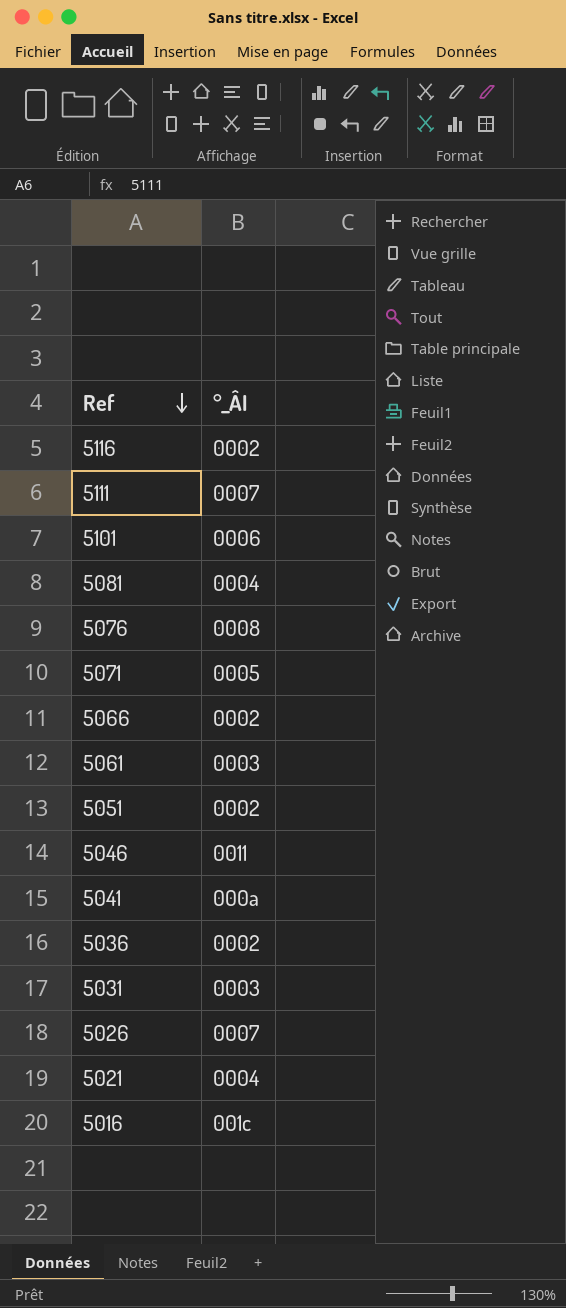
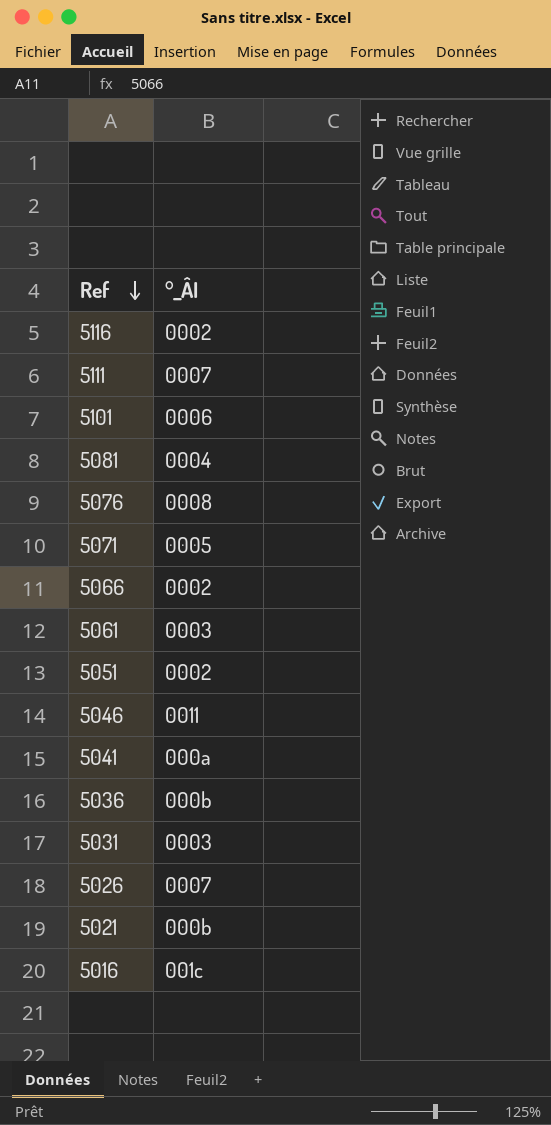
5036 | °_ÂI: 0002 -> 000b
5021 | °_ÂI: 0004 -> 000b

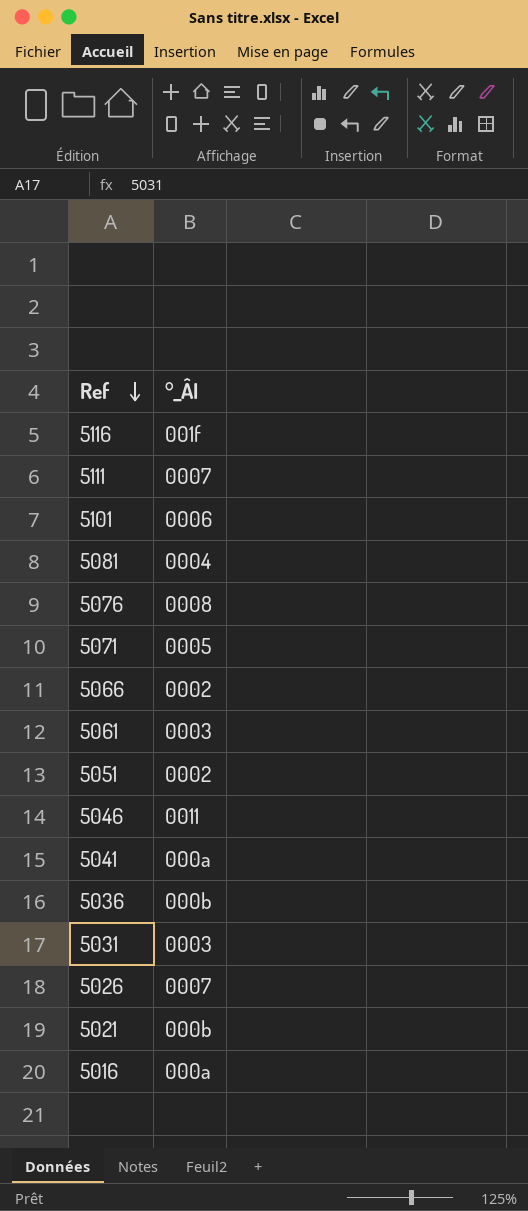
5116 | °_ÂI: 0002 -> 001f
5016 | °_ÂI: 001c -> 000a

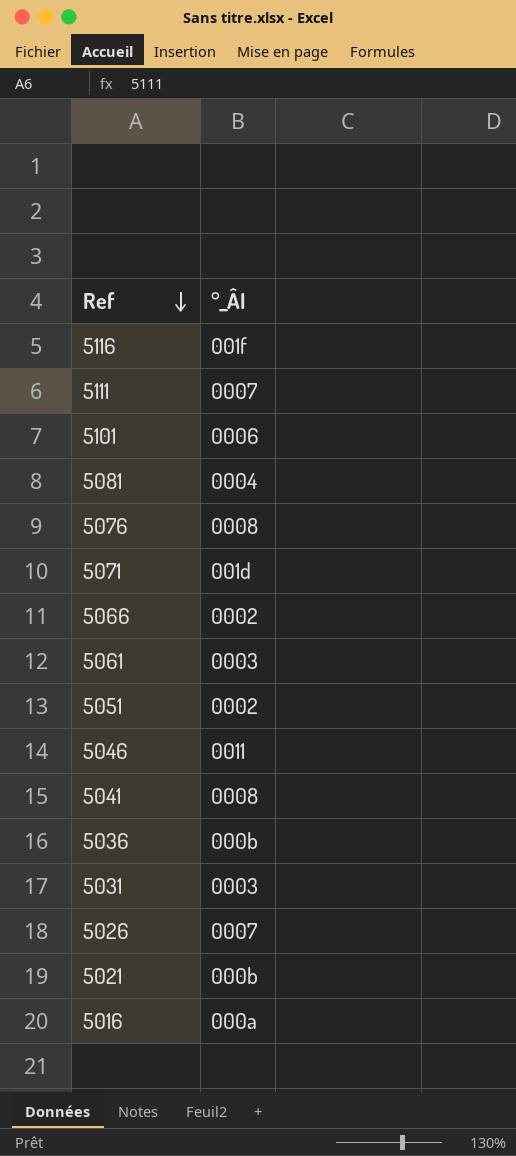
5071 | °_ÂI: 0005 -> 001d
5041 | °_ÂI: 000a -> 0008

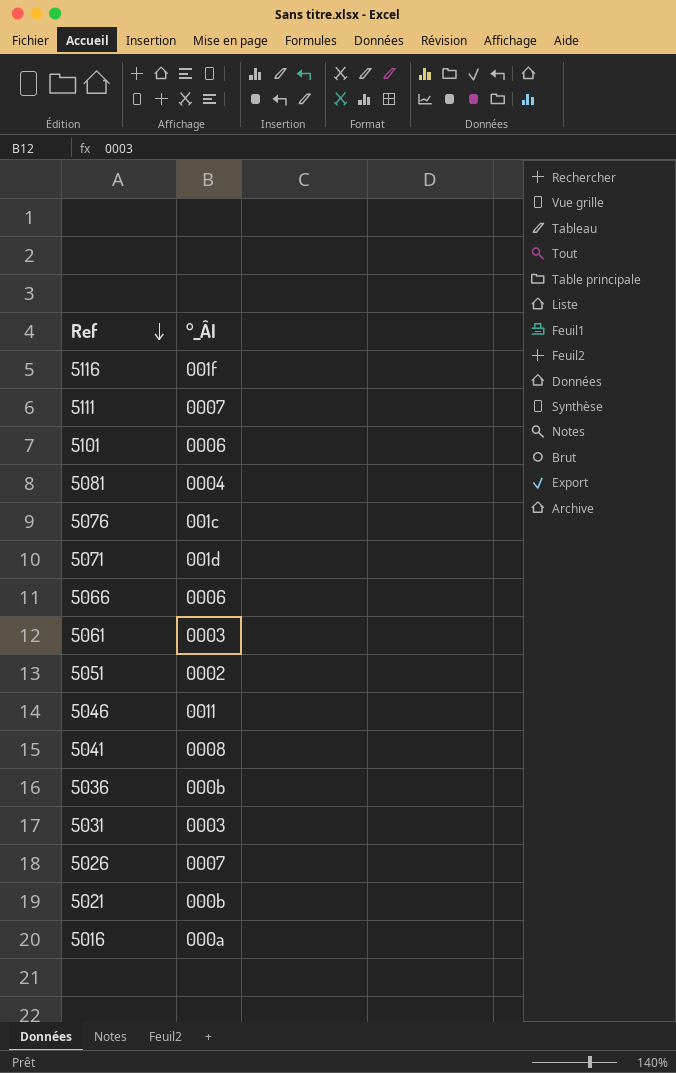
5076 | °_ÂI: 0008 -> 001c
5066 | °_ÂI: 0002 -> 0006

